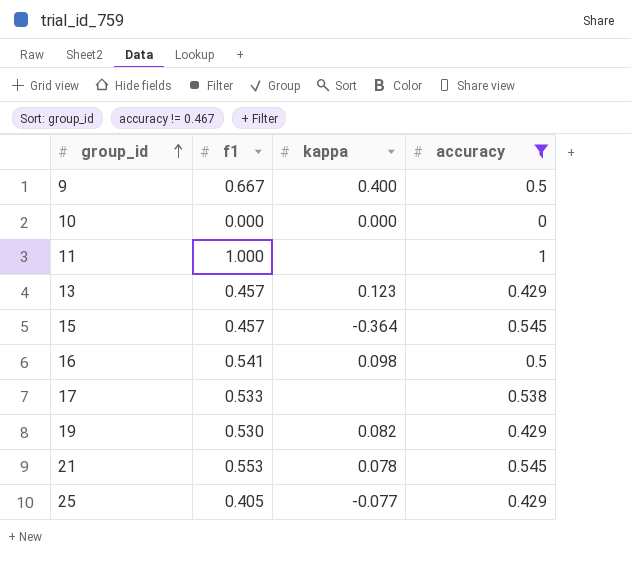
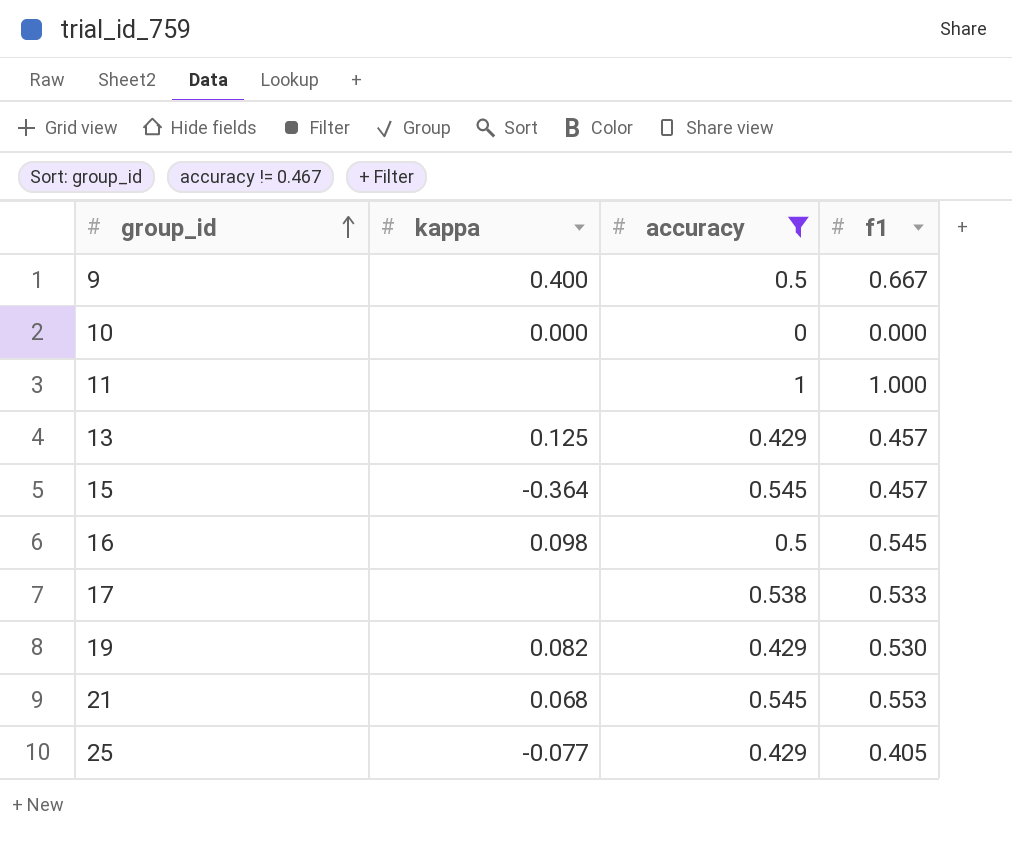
column f1 | position: 2 -> 4
13 | kappa: 0.123 -> 0.125
16 | f1: 0.541 -> 0.545
21 | kappa: 0.078 -> 0.068

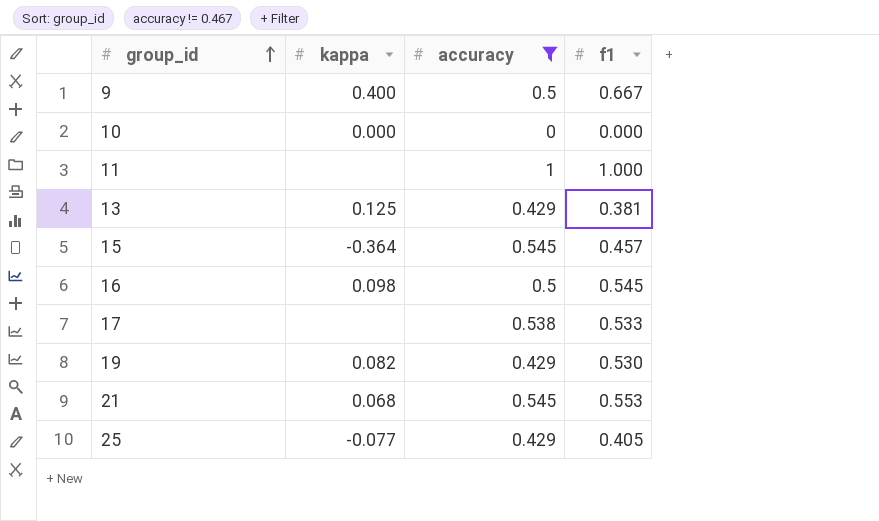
13 | f1: 0.457 -> 0.381

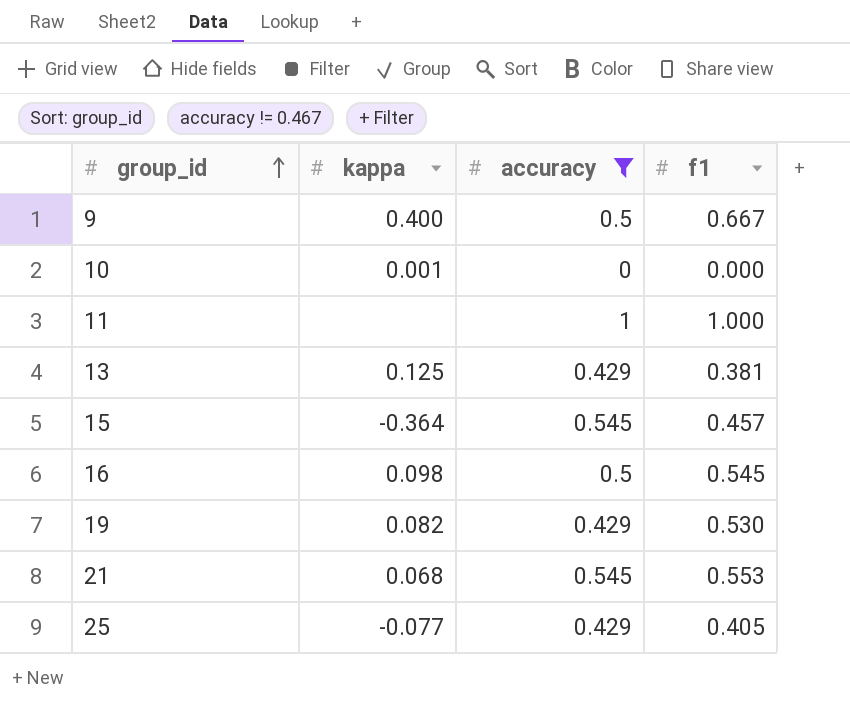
row 17: none | 0.538 | 0.533 -> none
10 | kappa: 0.000 -> 0.001

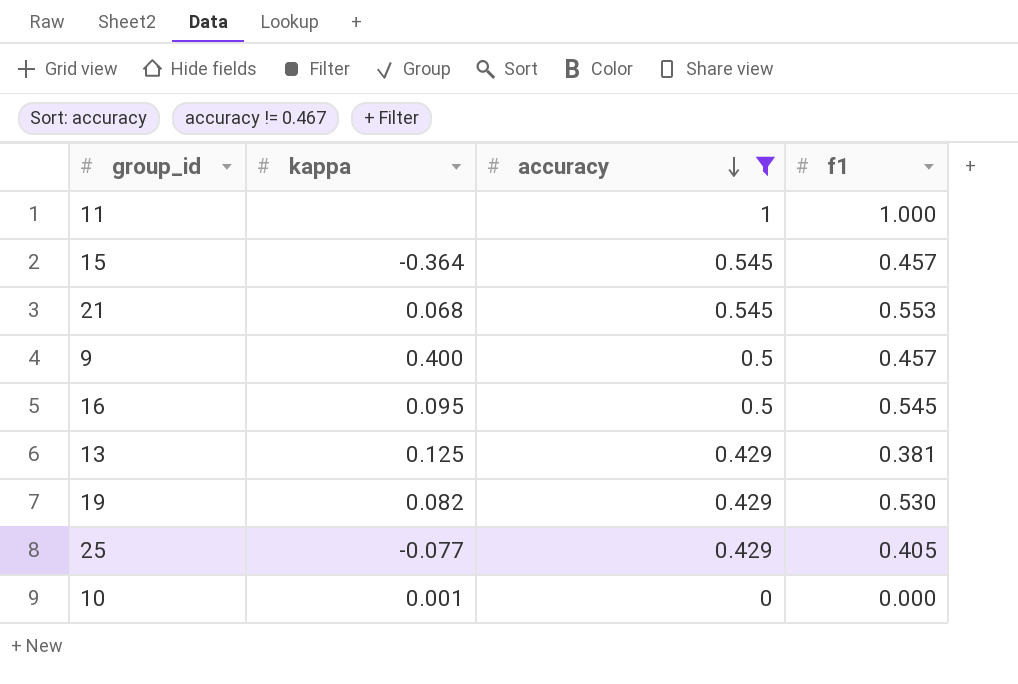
row order: group_id ascending -> accuracy descending
9 | f1: 0.667 -> 0.457
16 | kappa: 0.098 -> 0.095

